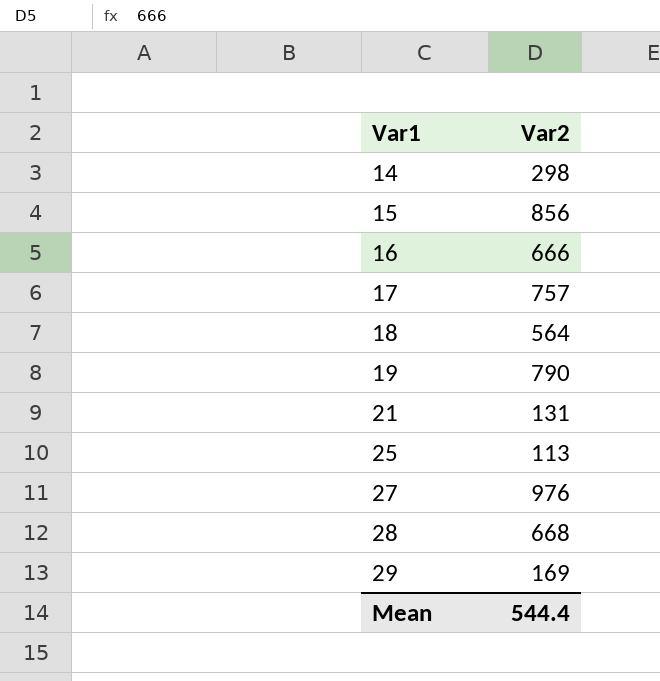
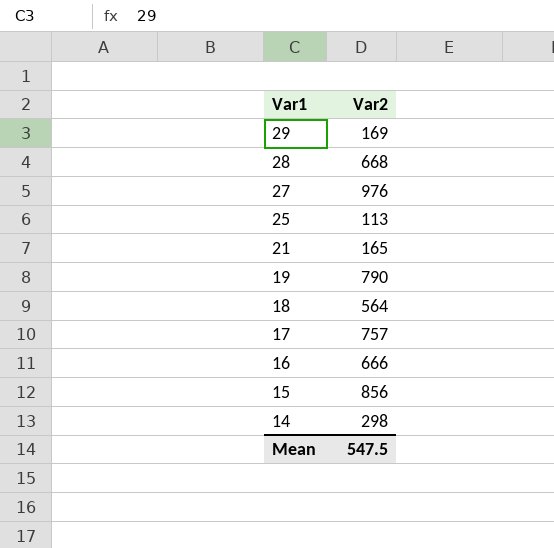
row order: Var1 ascending -> Var1 descending
21 | Var2: 131 -> 165
Mean | Var2: 544.4 -> 547.5

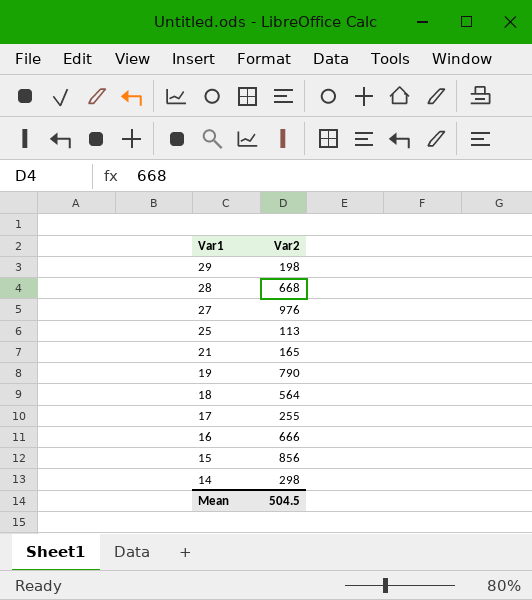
29 | Var2: 169 -> 198
17 | Var2: 757 -> 255
Mean | Var2: 547.5 -> 504.5

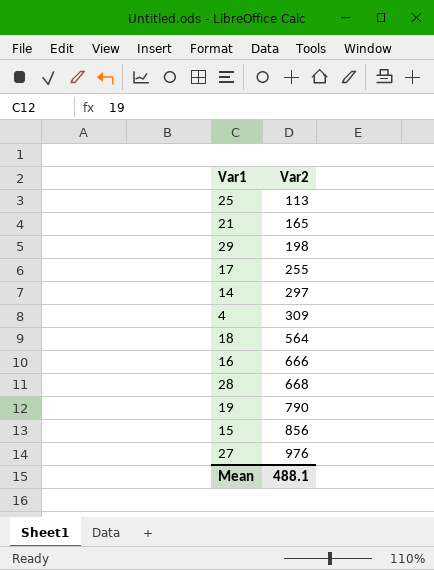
row order: Var1 descending -> Var2 ascending
14 | Var2: 298 -> 297
row 4: none -> 309
Mean | Var2: 504.5 -> 488.1

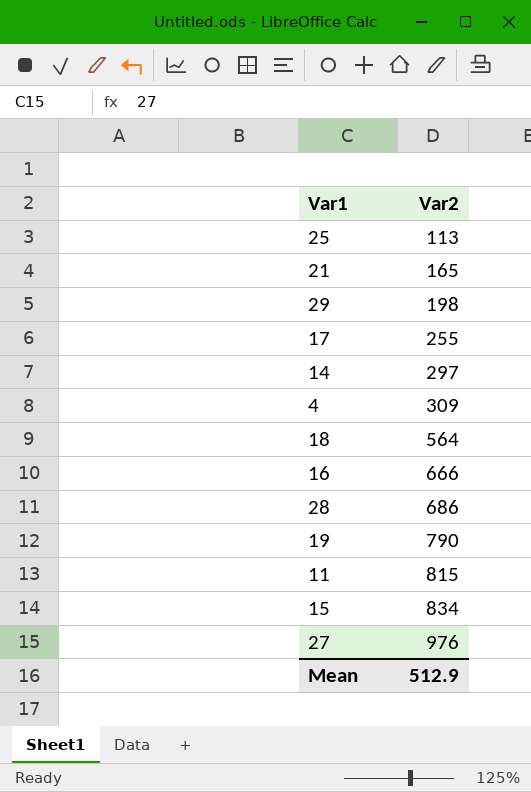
28 | Var2: 668 -> 686
row 11: none -> 815
15 | Var2: 856 -> 834
Mean | Var2: 488.1 -> 512.9

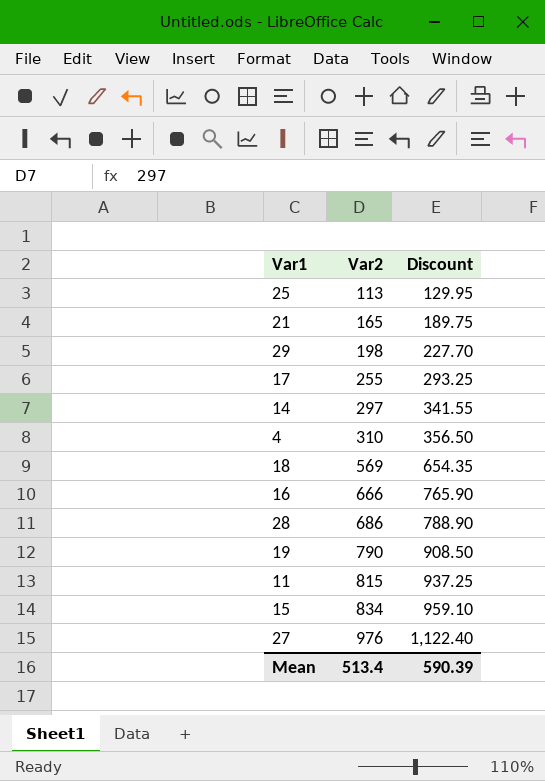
column Discount | formula: none -> [Var2] * 1.15
4 | Var2: 309 -> 310
18 | Var2: 564 -> 569
Mean | Var2: 512.9 -> 513.4

